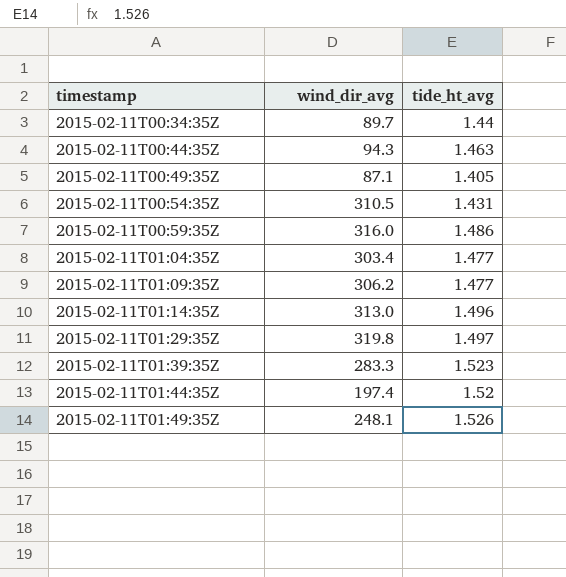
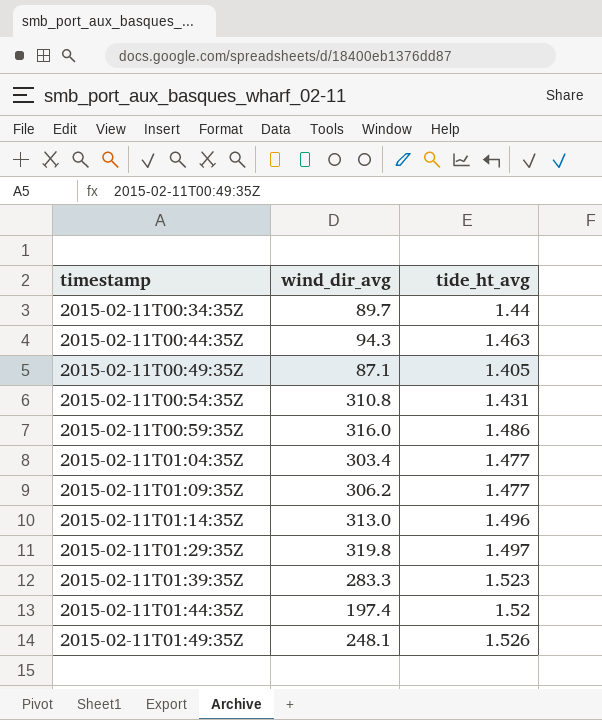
2015-02-11T00:54:35Z | wind_dir_avg: 310.5 -> 310.8

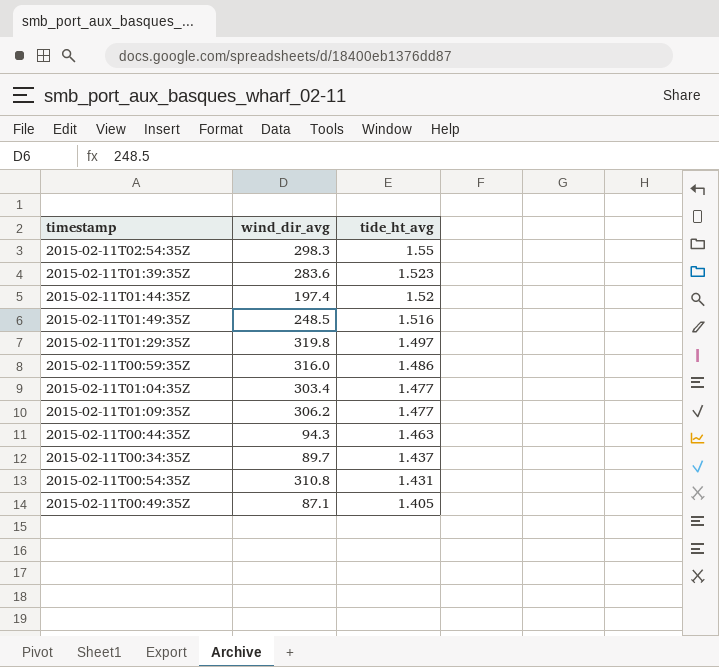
row order: timestamp ascending -> tide_ht_avg descending
row 2015-02-11T01:14:35Z: 313.0 | 1.496 -> none
row 2015-02-11T02:54:35Z: none -> 298.3 | 1.55
2015-02-11T01:39:35Z | wind_dir_avg: 283.3 -> 283.6
2015-02-11T01:49:35Z | wind_dir_avg: 248.1 -> 248.5
2015-02-11T01:49:35Z | tide_ht_avg: 1.526 -> 1.516
2015-02-11T00:34:35Z | tide_ht_avg: 1.44 -> 1.437

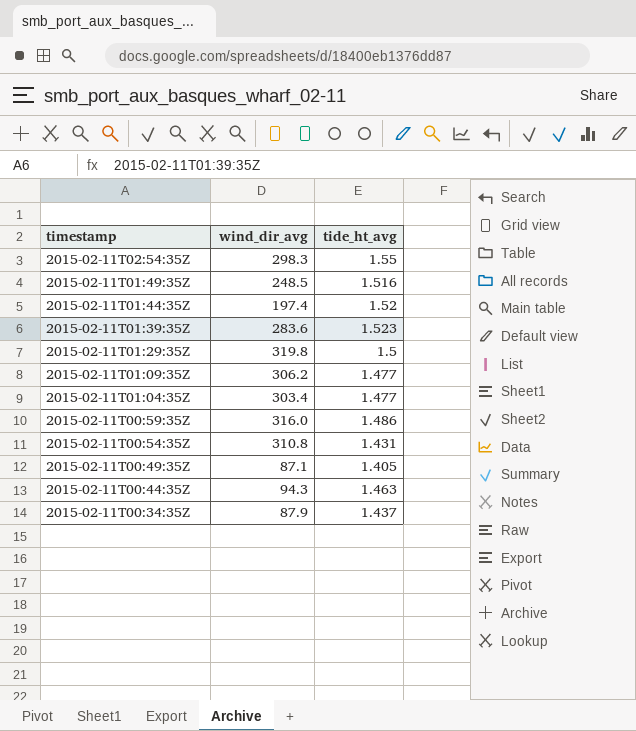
row order: tide_ht_avg descending -> timestamp descending
2015-02-11T01:29:35Z | tide_ht_avg: 1.497 -> 1.5
2015-02-11T00:34:35Z | wind_dir_avg: 89.7 -> 87.9

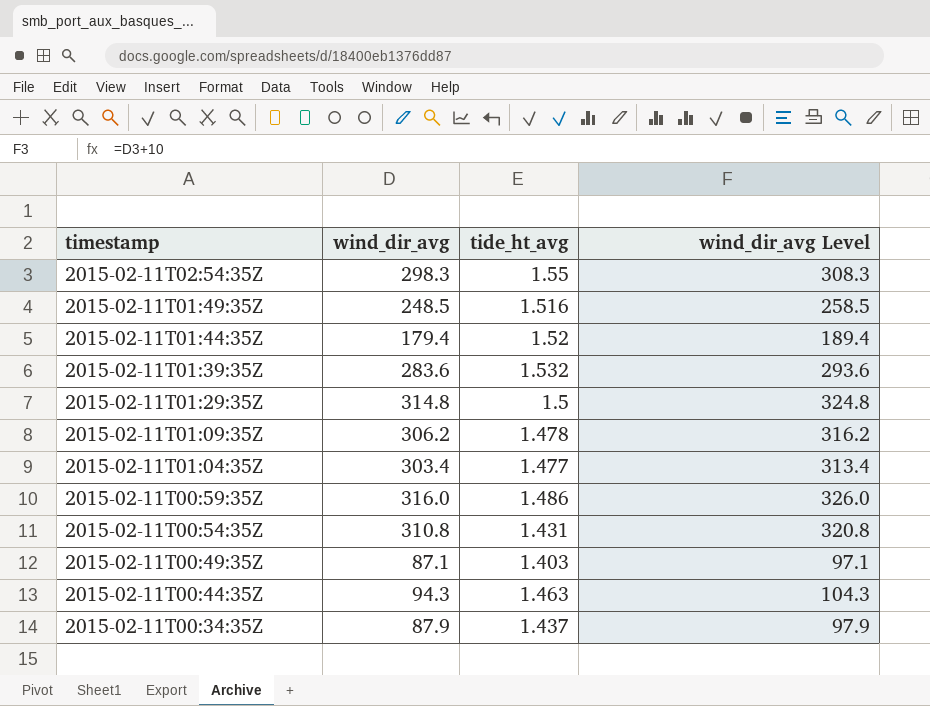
column wind_dir_avg Level | formula: none -> [wind_dir_avg] + 10
2015-02-11T01:44:35Z | wind_dir_avg: 197.4 -> 179.4
2015-02-11T01:39:35Z | tide_ht_avg: 1.523 -> 1.532
2015-02-11T01:29:35Z | wind_dir_avg: 319.8 -> 314.8
2015-02-11T01:09:35Z | tide_ht_avg: 1.477 -> 1.478
2015-02-11T00:49:35Z | tide_ht_avg: 1.405 -> 1.403

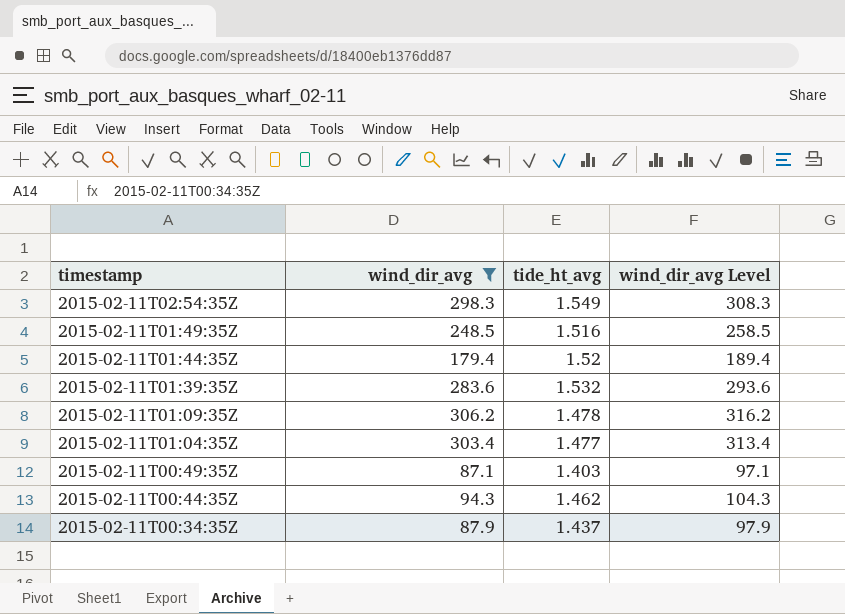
filter: none -> wind_dir_avg <= 306.2
2015-02-11T02:54:35Z | tide_ht_avg: 1.55 -> 1.549
2015-02-11T00:44:35Z | tide_ht_avg: 1.463 -> 1.462

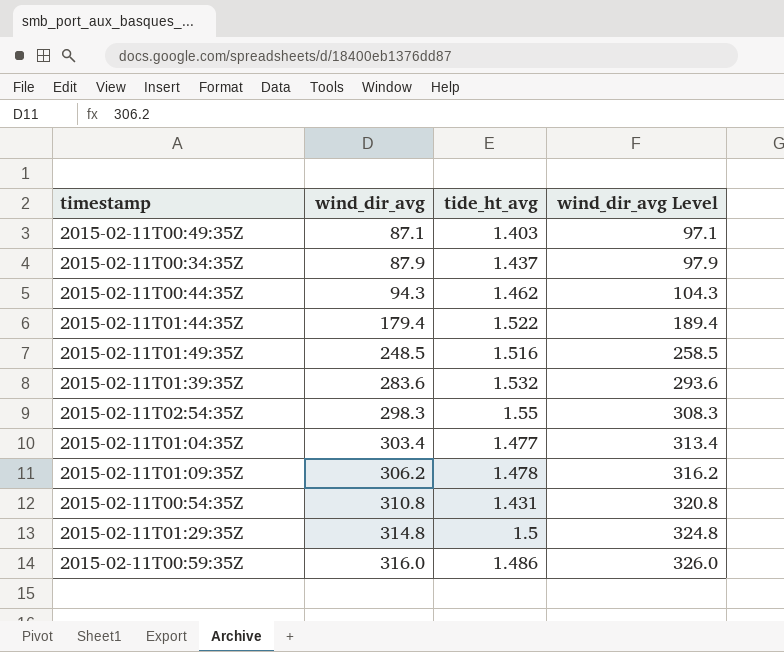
filter: wind_dir_avg <= 306.2 -> none
row order: timestamp descending -> wind_dir_avg ascending
2015-02-11T01:44:35Z | tide_ht_avg: 1.52 -> 1.522
2015-02-11T02:54:35Z | tide_ht_avg: 1.549 -> 1.55

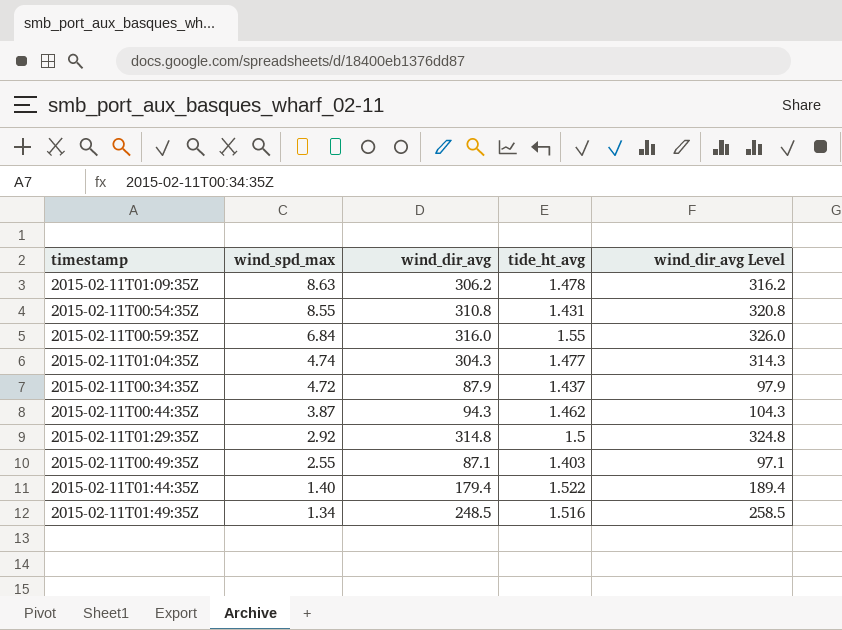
row order: wind_dir_avg ascending -> wind_spd_max descending
column wind_spd_max | position: none -> 2
row 2015-02-11T01:39:35Z: 283.6 | 1.532 | 293.6 -> none
row 2015-02-11T02:54:35Z: 298.3 | 1.55 | 308.3 -> none
2015-02-11T00:59:35Z | tide_ht_avg: 1.486 -> 1.55
2015-02-11T01:04:35Z | wind_dir_avg: 303.4 -> 304.3
2015-02-11T01:04:35Z | wind_dir_avg Level: 313.4 -> 314.3

